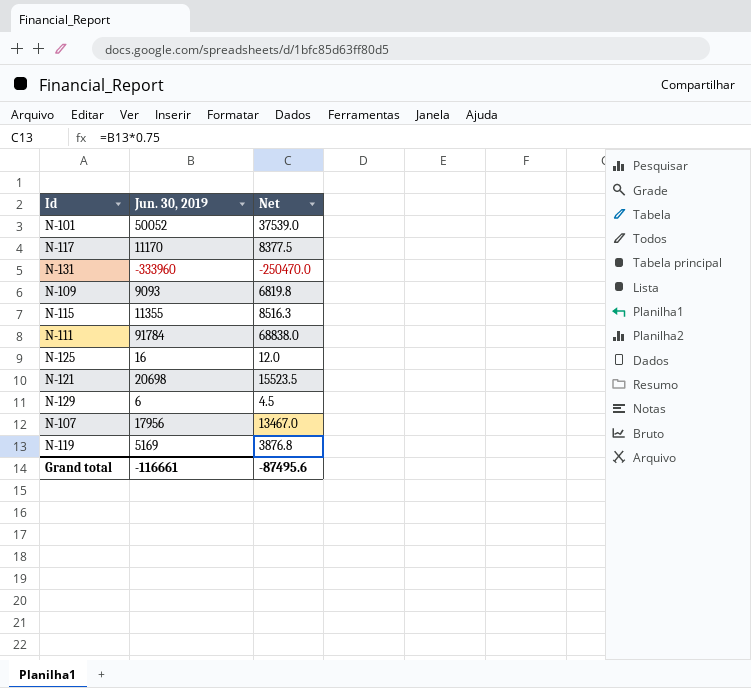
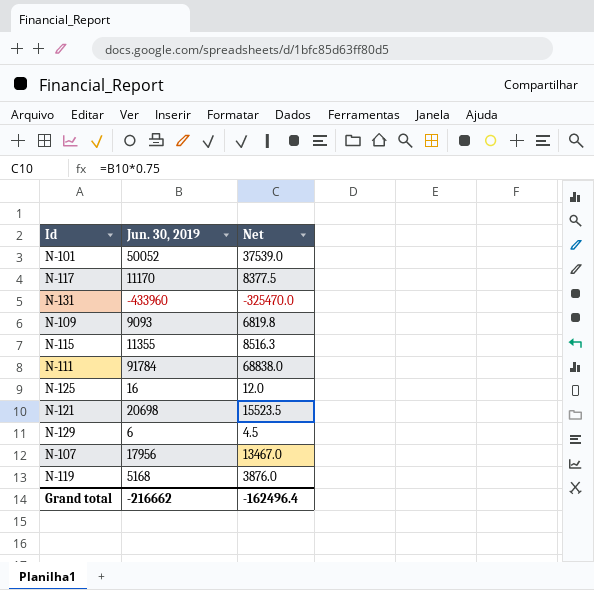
N-131 | Jun. 30, 2019: -333960 -> -433960
N-131 | Net: -250470.0 -> -325470.0
N-119 | Jun. 30, 2019: 5169 -> 5168
N-119 | Net: 3876.8 -> 3876.0
Grand total | Jun. 30, 2019: -116661 -> -216662
Grand total | Net: -87495.6 -> -162496.4

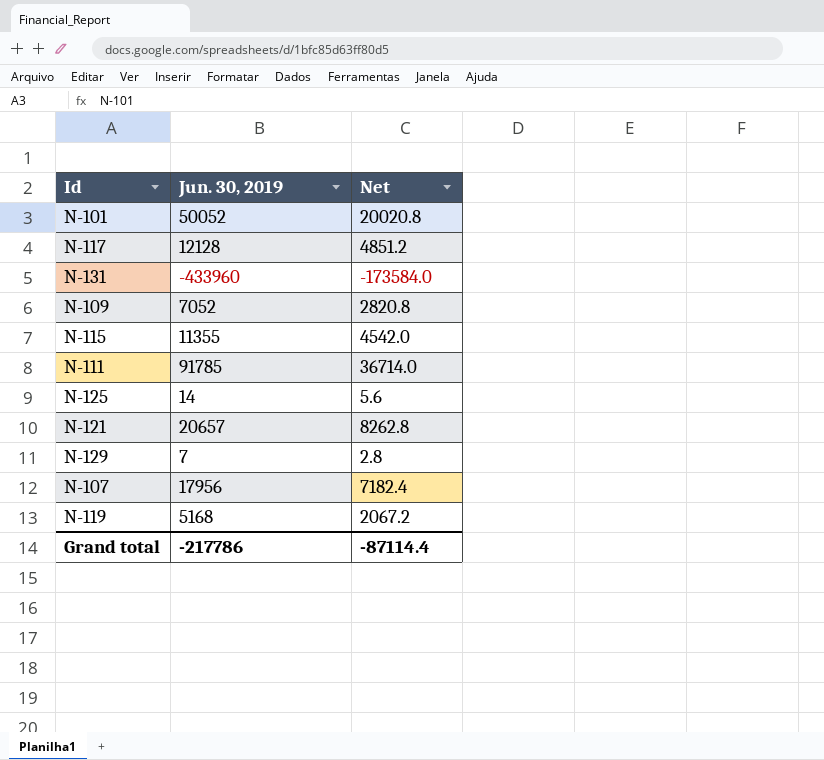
column Net | formula: [Jun. 30, 2019] * 0.75 -> [Jun. 30, 2019] * 0.4
N-117 | Jun. 30, 2019: 11170 -> 12128
N-109 | Jun. 30, 2019: 9093 -> 7052
N-111 | Jun. 30, 2019: 91784 -> 91785
N-125 | Jun. 30, 2019: 16 -> 14
N-121 | Jun. 30, 2019: 20698 -> 20657
N-129 | Jun. 30, 2019: 6 -> 7
Grand total | Jun. 30, 2019: -216662 -> -217786
Grand total | Net: -162496.4 -> -87114.4

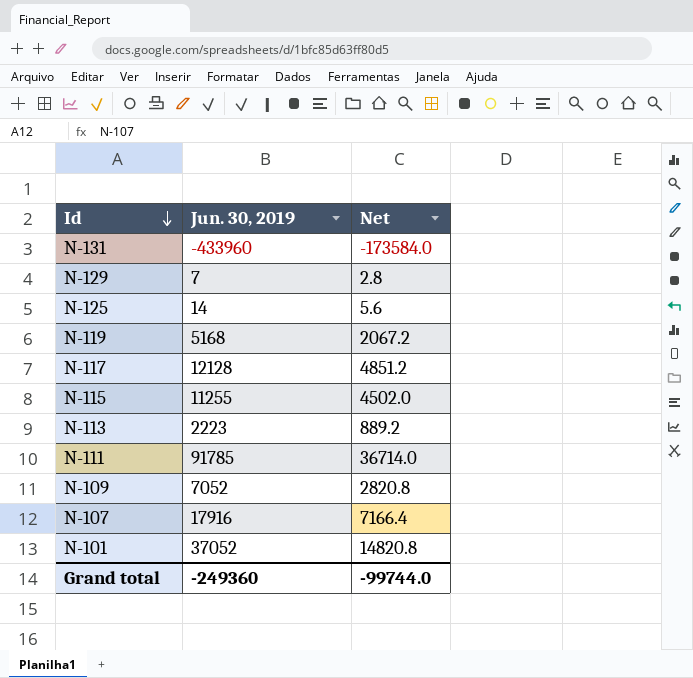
row order: none -> Id descending
row N-121: 20657 | 8262.8 -> none
N-115 | Jun. 30, 2019: 11355 -> 11255
N-115 | Net: 4542.0 -> 4502.0
row N-113: none -> 2223 | 889.2
N-107 | Jun. 30, 2019: 17956 -> 17916
N-107 | Net: 7182.4 -> 7166.4
N-101 | Jun. 30, 2019: 50052 -> 37052
N-101 | Net: 20020.8 -> 14820.8
Grand total | Jun. 30, 2019: -217786 -> -249360
Grand total | Net: -87114.4 -> -99744.0

